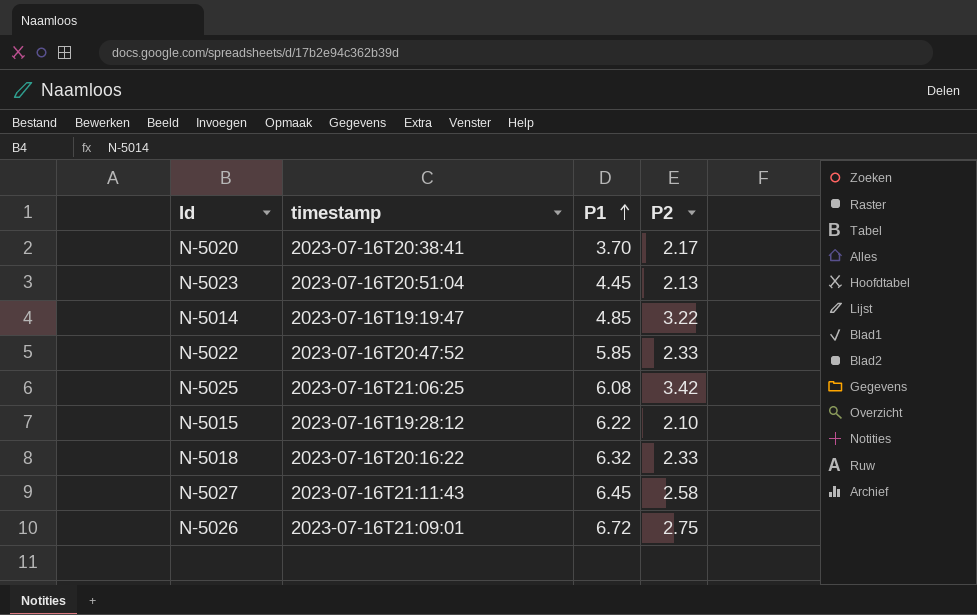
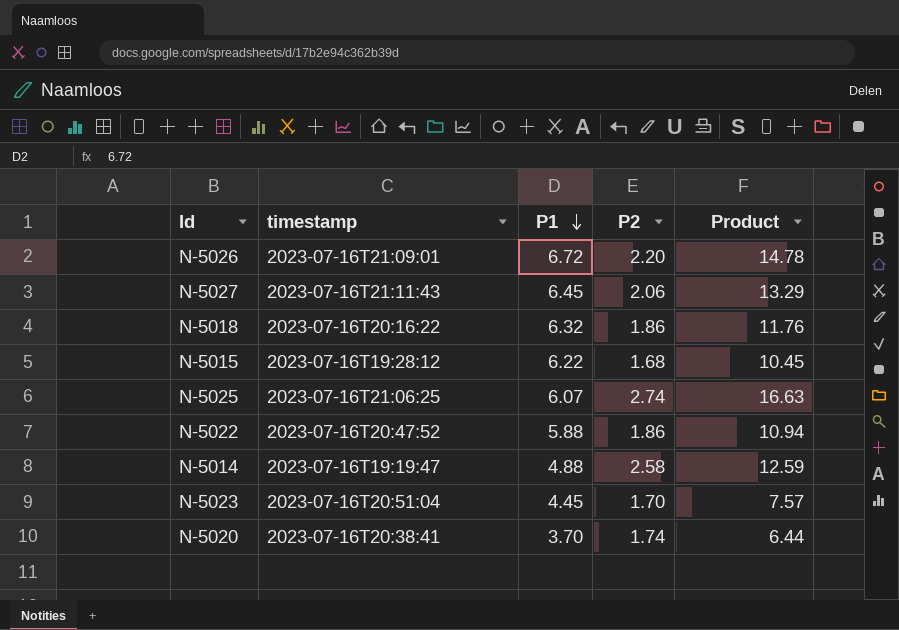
row order: P1 ascending -> P1 descending
column Product | formula: none -> [P1] * [P2]
N-5026 | P2: 2.75 -> 2.20
N-5027 | P2: 2.58 -> 2.06
N-5018 | P2: 2.33 -> 1.86
N-5015 | P2: 2.10 -> 1.68
N-5025 | P1: 6.08 -> 6.07
N-5025 | P2: 3.42 -> 2.74
N-5022 | P1: 5.85 -> 5.88
N-5022 | P2: 2.33 -> 1.86
N-5014 | P1: 4.85 -> 4.88
N-5014 | P2: 3.22 -> 2.58
N-5023 | P2: 2.13 -> 1.70
N-5020 | P2: 2.17 -> 1.74

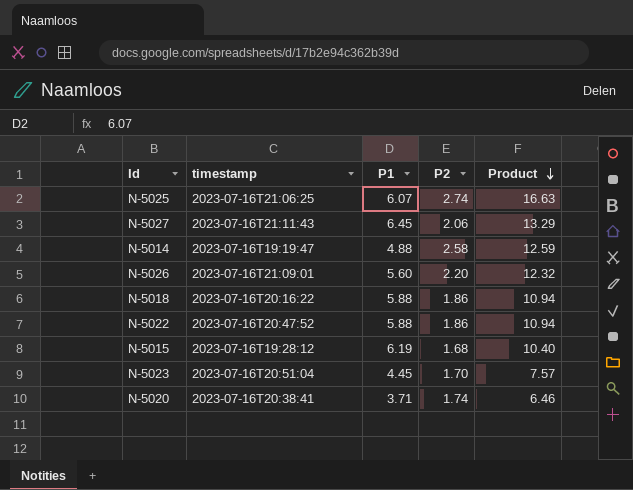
row order: P1 descending -> Product descending
N-5026 | P1: 6.72 -> 5.60
N-5026 | Product: 14.78 -> 12.32
N-5018 | P1: 6.32 -> 5.88
N-5018 | Product: 11.76 -> 10.94
N-5015 | P1: 6.22 -> 6.19
N-5015 | Product: 10.45 -> 10.40
N-5020 | P1: 3.70 -> 3.71
N-5020 | Product: 6.44 -> 6.46

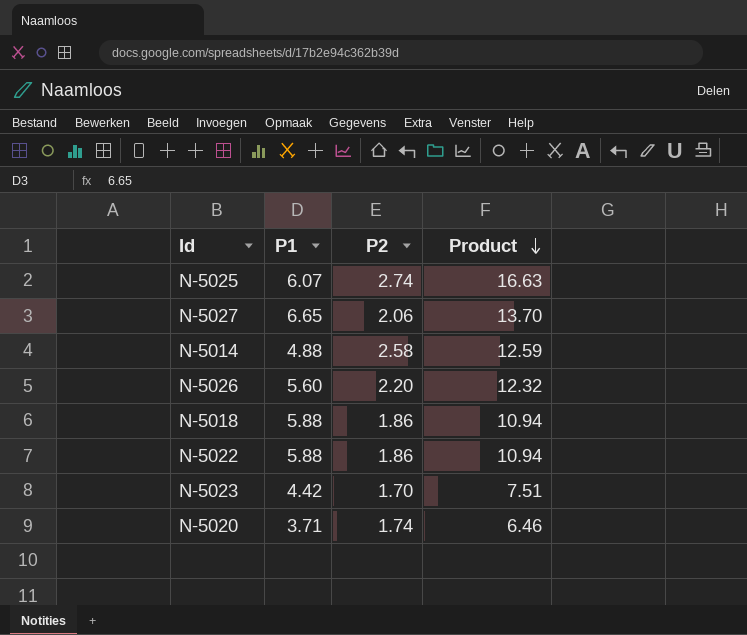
column timestamp | position: 2 -> none
row N-5015: 2023-07-16T19:28:12 | 6.19 | 1.68 | 10.40 -> none
N-5027 | P1: 6.45 -> 6.65
N-5027 | Product: 13.29 -> 13.70
N-5023 | P1: 4.45 -> 4.42
N-5023 | Product: 7.57 -> 7.51

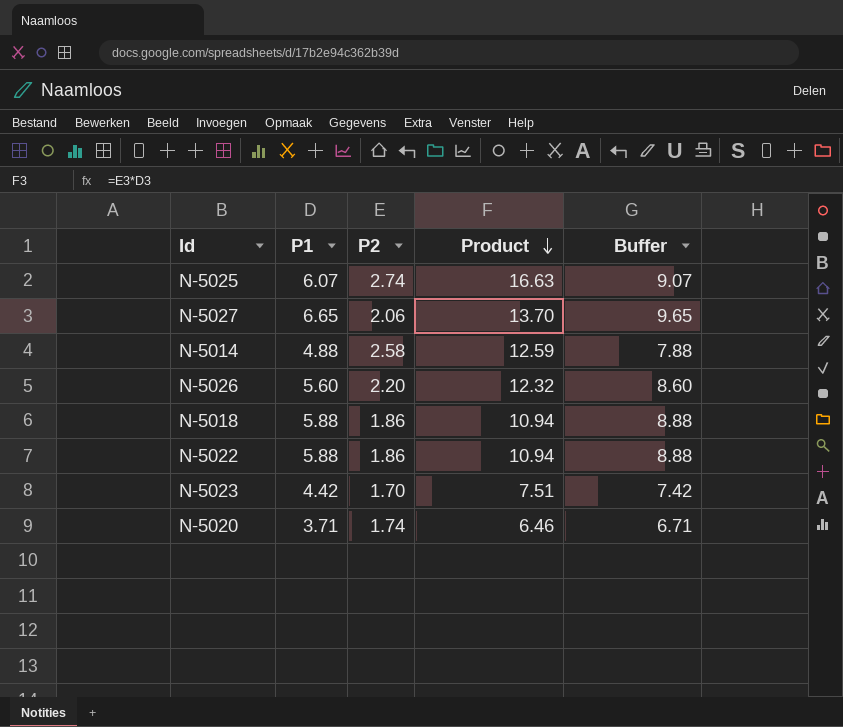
column Buffer | formula: none -> [P1] + 3

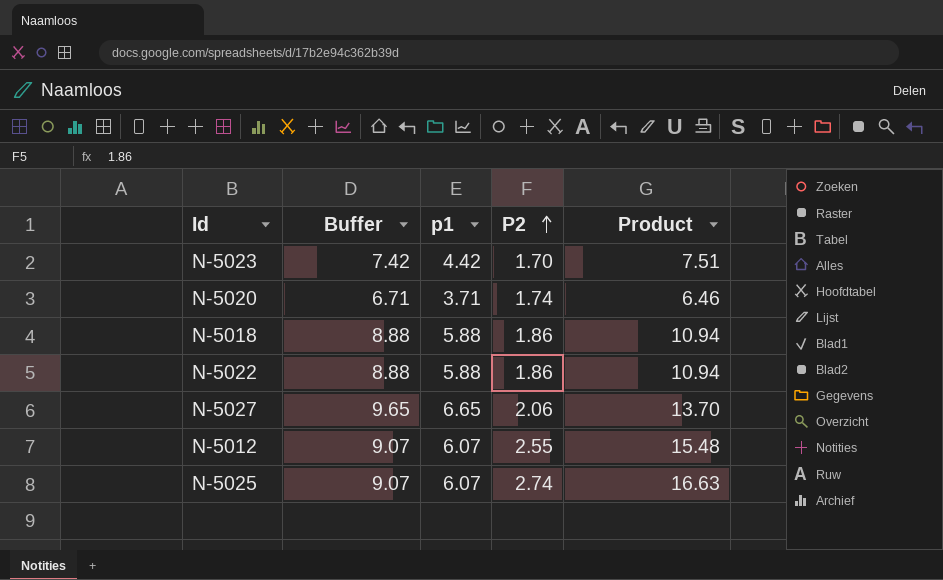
row order: Product descending -> P2 ascending
column Buffer | position: 5 -> 2
column name: P1 -> p1
row N-5014: 4.88 | 2.58 | 12.59 | 7.88 -> none
row N-5026: 5.60 | 2.20 | 12.32 | 8.60 -> none
row N-5012: none -> 9.07 | 6.07 | 2.55 | 15.48

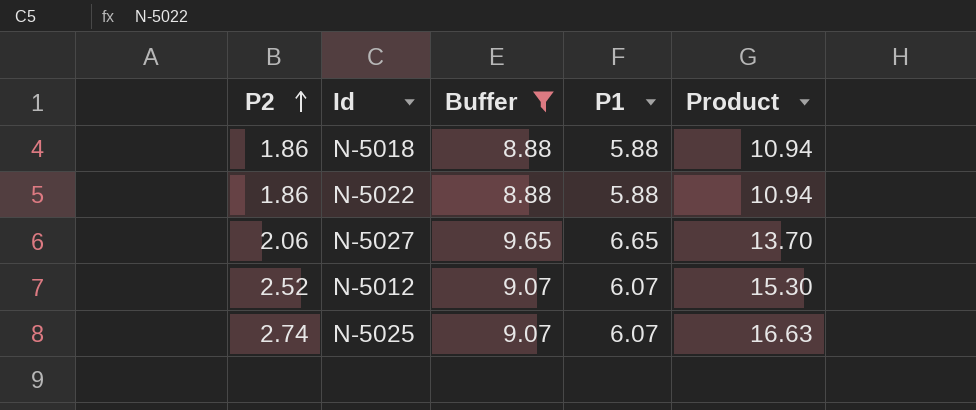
filter: none -> Buffer >= 8.88
column P2 | position: 4 -> 1
column name: p1 -> P1
N-5012 | P2: 2.55 -> 2.52
N-5012 | Product: 15.48 -> 15.30

